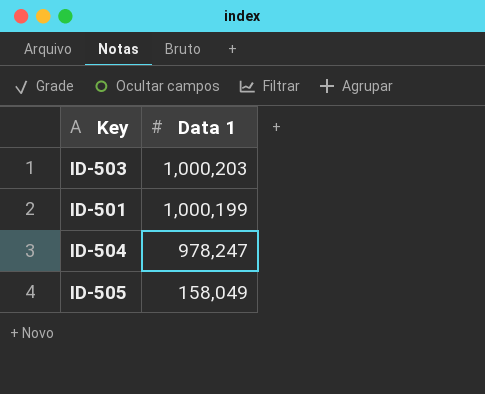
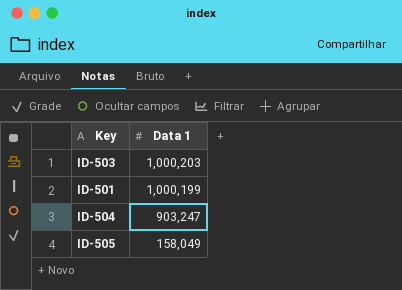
ID-504 | Data 1: 978,247 -> 903,247

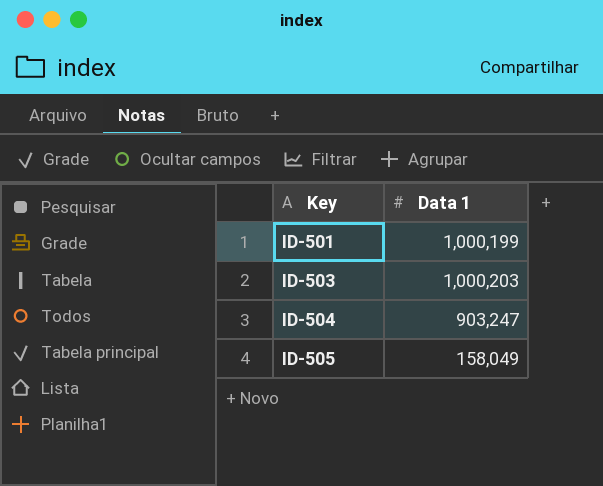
row order: Data 1 descending -> Key ascending

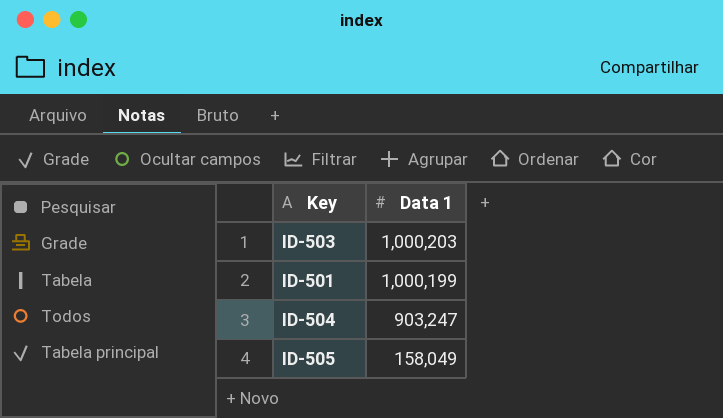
row order: Key ascending -> Data 1 descending

